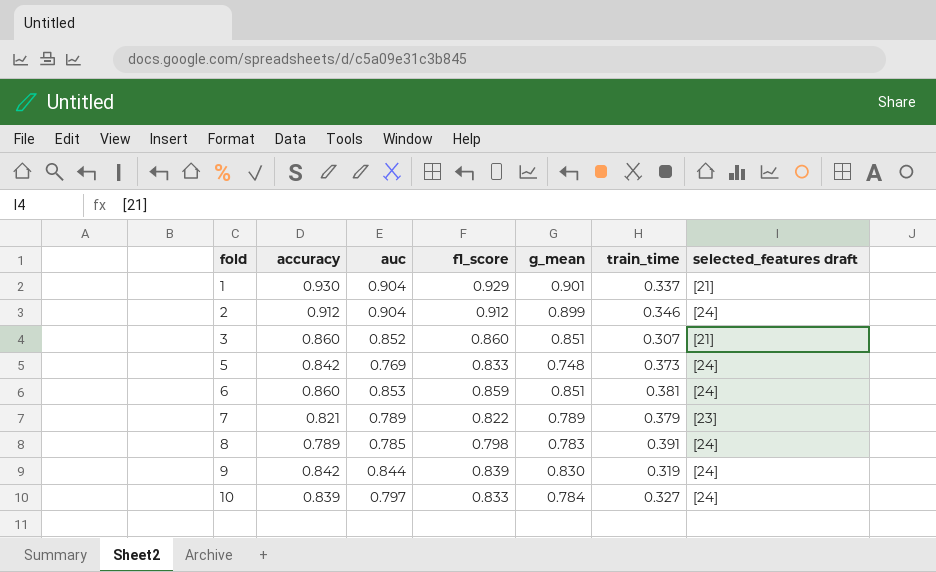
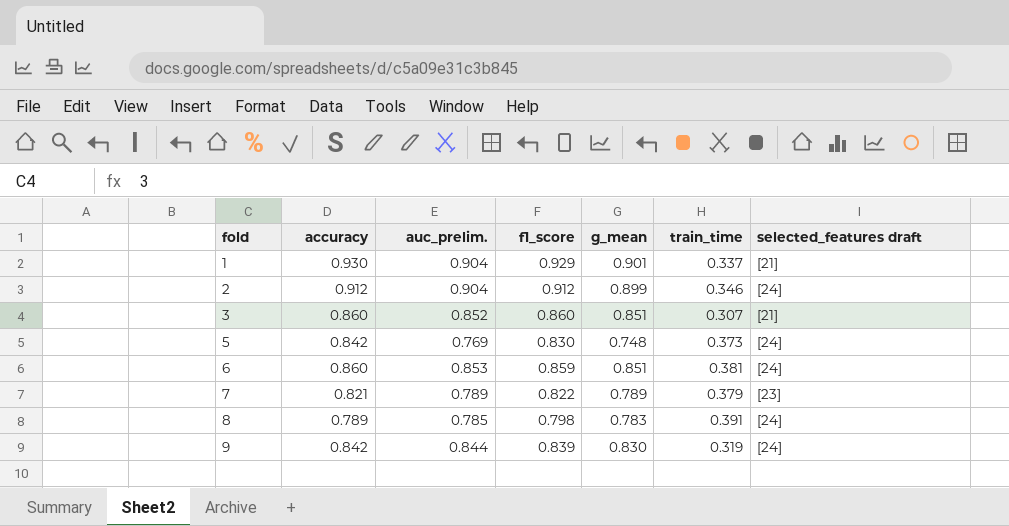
column name: auc -> auc_prelim.
row 10: 0.839 | 0.797 | 0.833 | 0.784 | 0.327 | [24] -> none
5 | f1_score: 0.833 -> 0.830

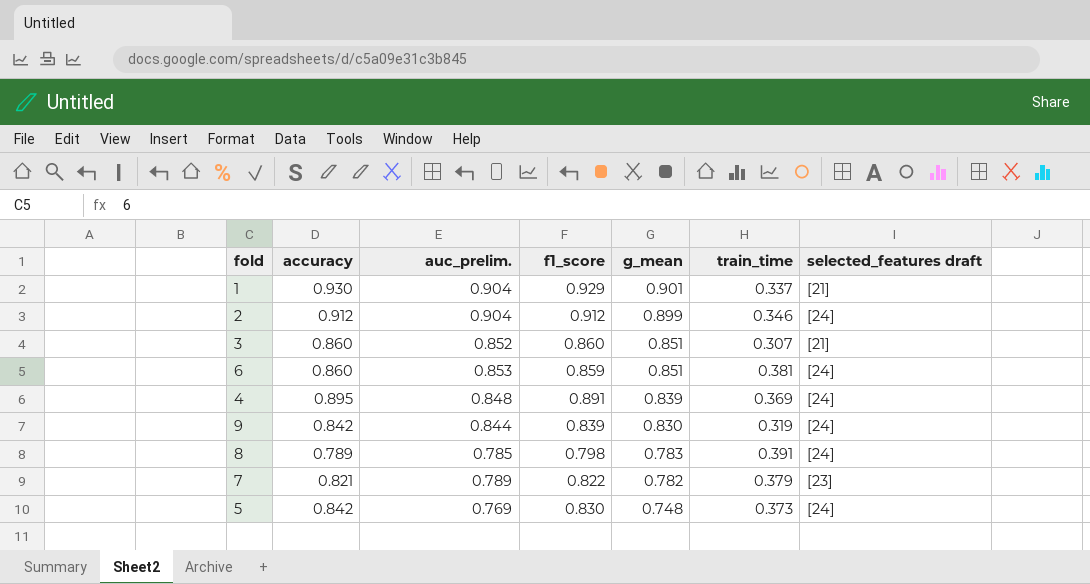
row order: fold ascending -> g_mean descending
row 4: none -> 0.895 | 0.848 | 0.891 | 0.839 | 0.369 | [24]
7 | g_mean: 0.789 -> 0.782

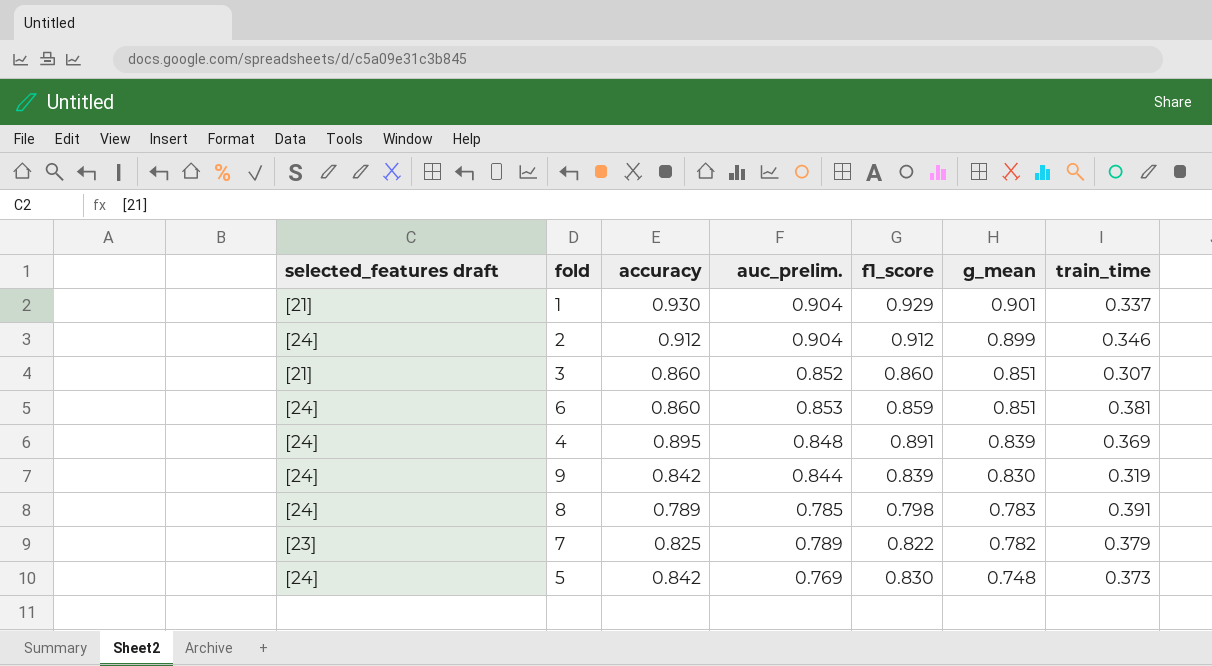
column selected_features draft | position: 7 -> 1
7 | accuracy: 0.821 -> 0.825

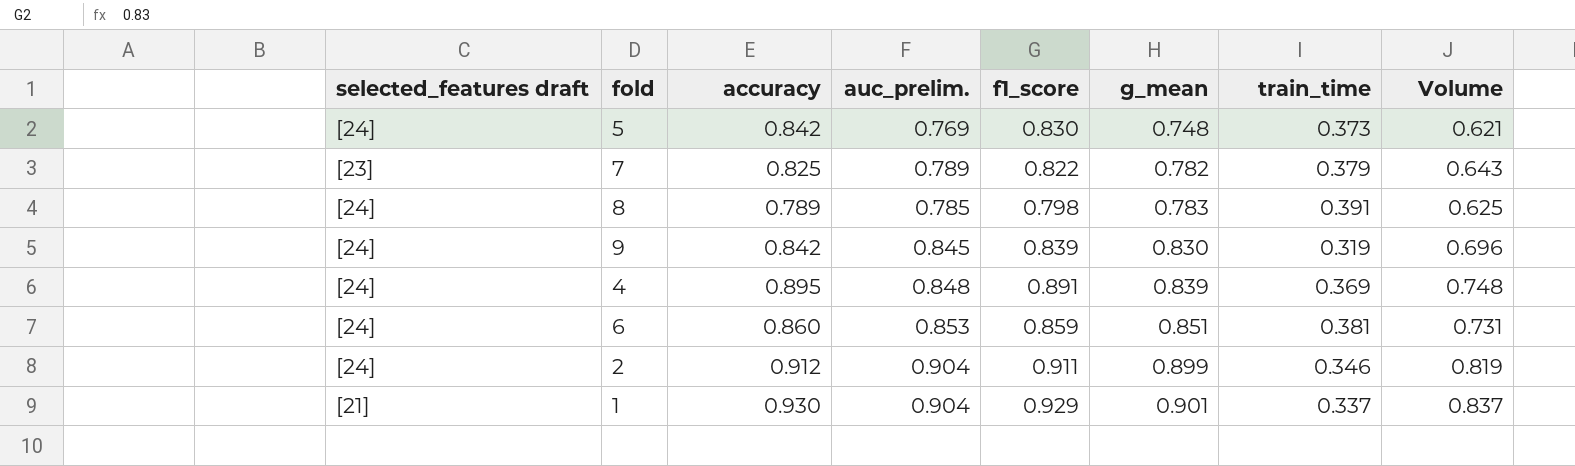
row order: g_mean descending -> g_mean ascending
column Volume | formula: none -> [f1_score] * [g_mean]
row 3: [21] | 0.860 | 0.852 | 0.860 | 0.851 | 0.307 -> none
9 | auc_prelim.: 0.844 -> 0.845
2 | f1_score: 0.912 -> 0.911

